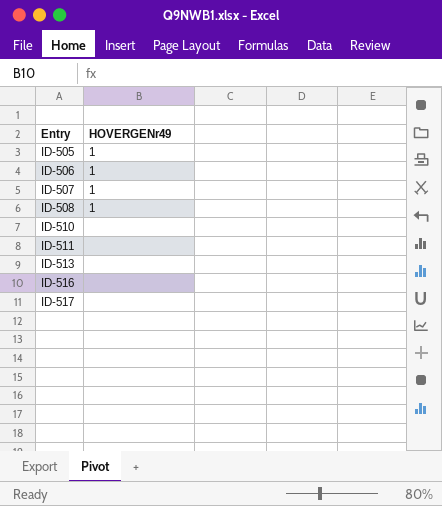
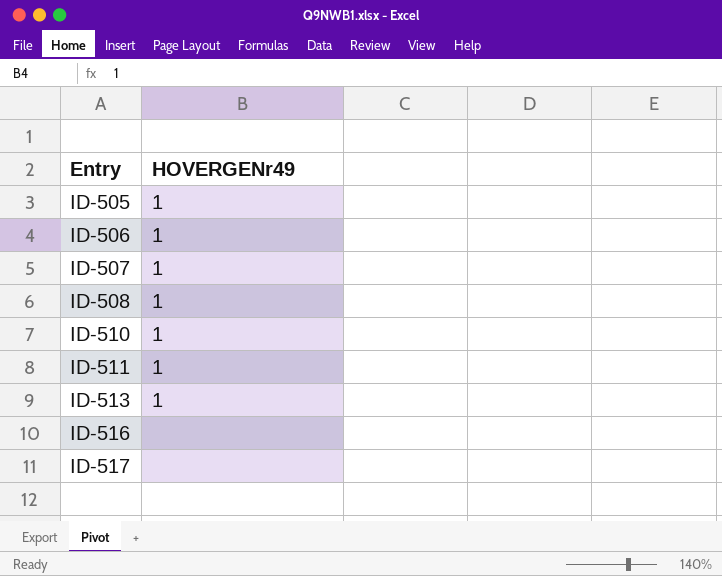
ID-510 | HOVERGENr49: none -> 1
ID-511 | HOVERGENr49: none -> 1
ID-513 | HOVERGENr49: none -> 1

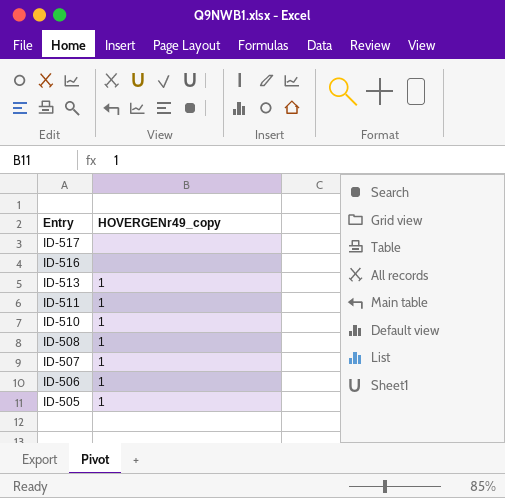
row order: Entry ascending -> Entry descending
column name: HOVERGENr49 -> HOVERGENr49_copy

